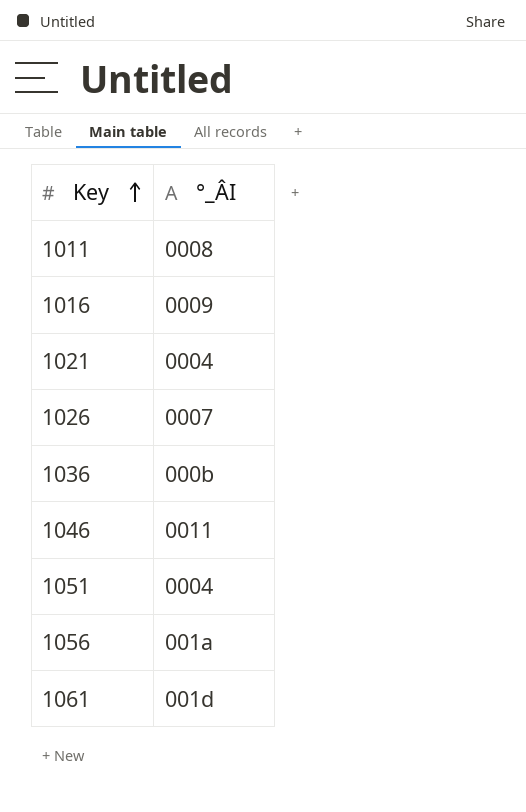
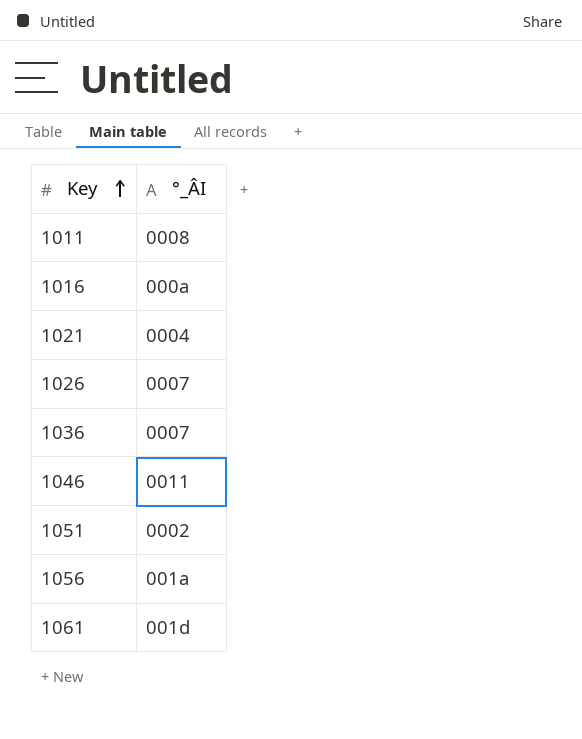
1016 | °_ÂI: 0009 -> 000a
1036 | °_ÂI: 000b -> 0007
1051 | °_ÂI: 0004 -> 0002

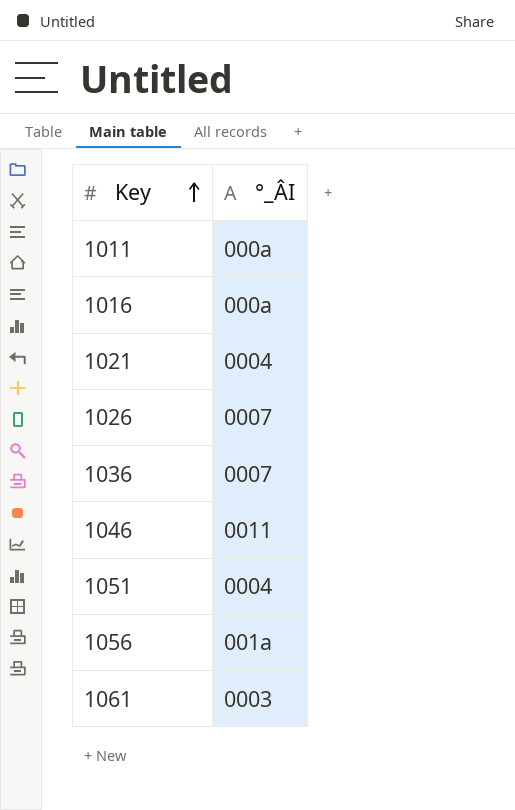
1011 | °_ÂI: 0008 -> 000a
1051 | °_ÂI: 0002 -> 0004
1061 | °_ÂI: 001d -> 0003

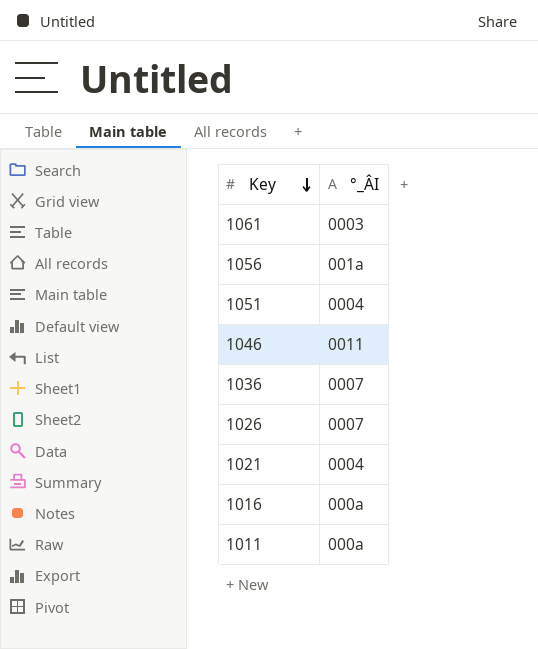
row order: Key ascending -> Key descending

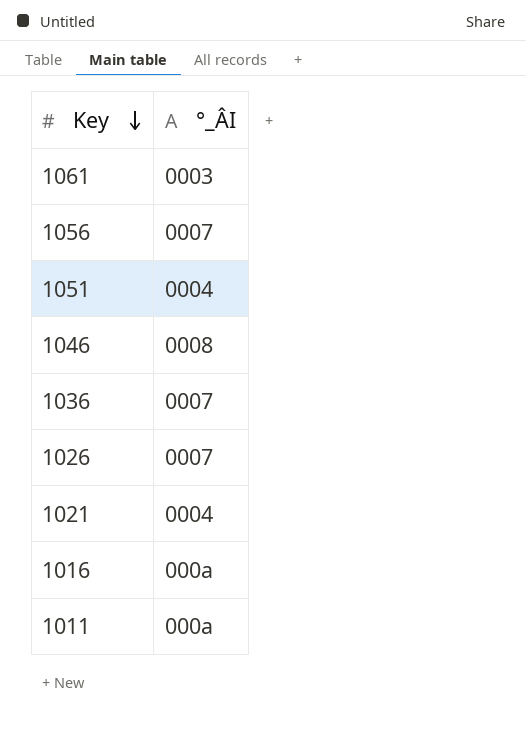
1056 | °_ÂI: 001a -> 0007
1046 | °_ÂI: 0011 -> 0008

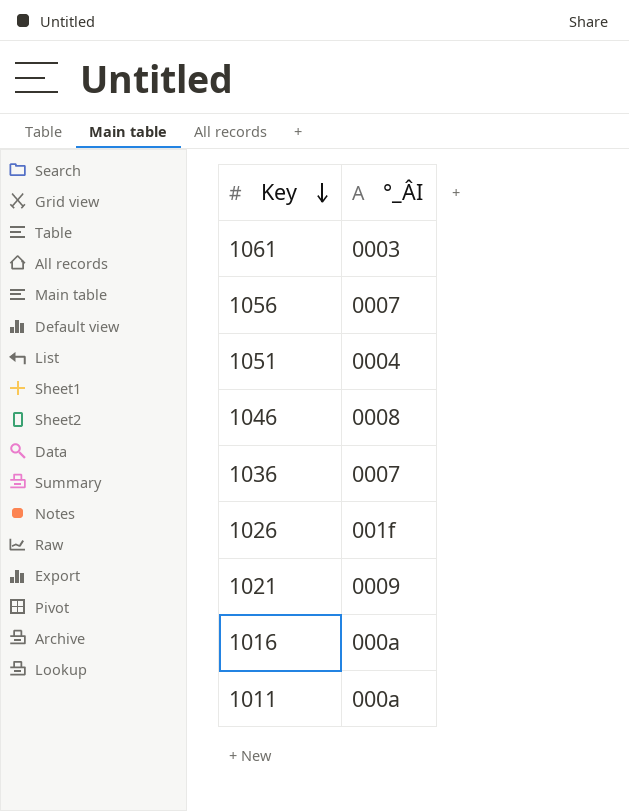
1026 | °_ÂI: 0007 -> 001f
1021 | °_ÂI: 0004 -> 0009

